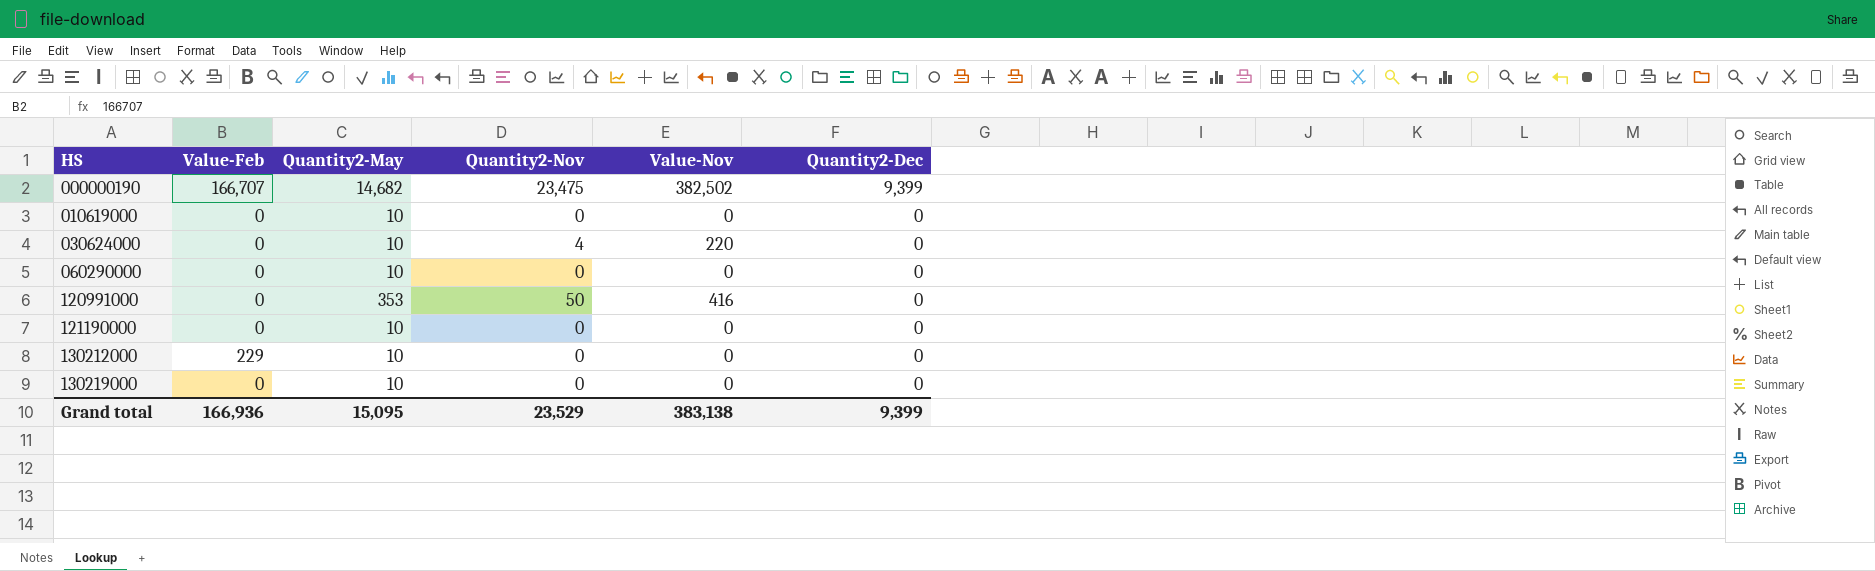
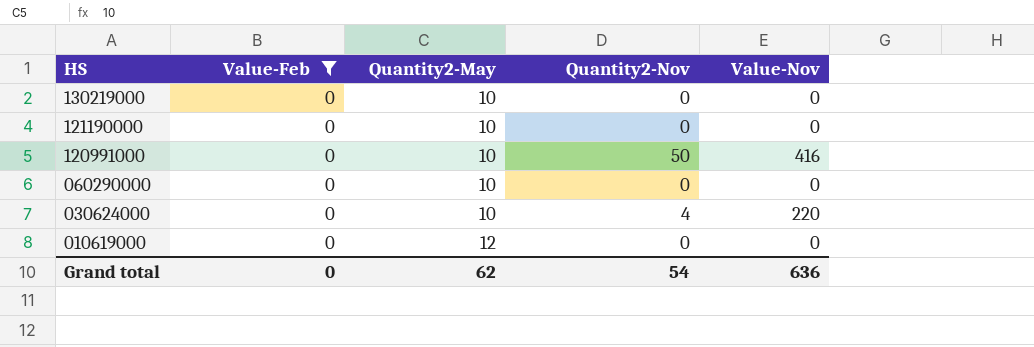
filter: none -> Value-Feb = 0
row order: HS ascending -> HS descending
column Quantity2-Dec | position: 6 -> none
120991000 | Quantity2-May: 353 -> 10
010619000 | Quantity2-May: 10 -> 12
Grand total | Value-Feb: 166,936 -> 0
Grand total | Quantity2-May: 15,095 -> 62
Grand total | Quantity2-Nov: 23,529 -> 54
Grand total | Value-Nov: 383,138 -> 636

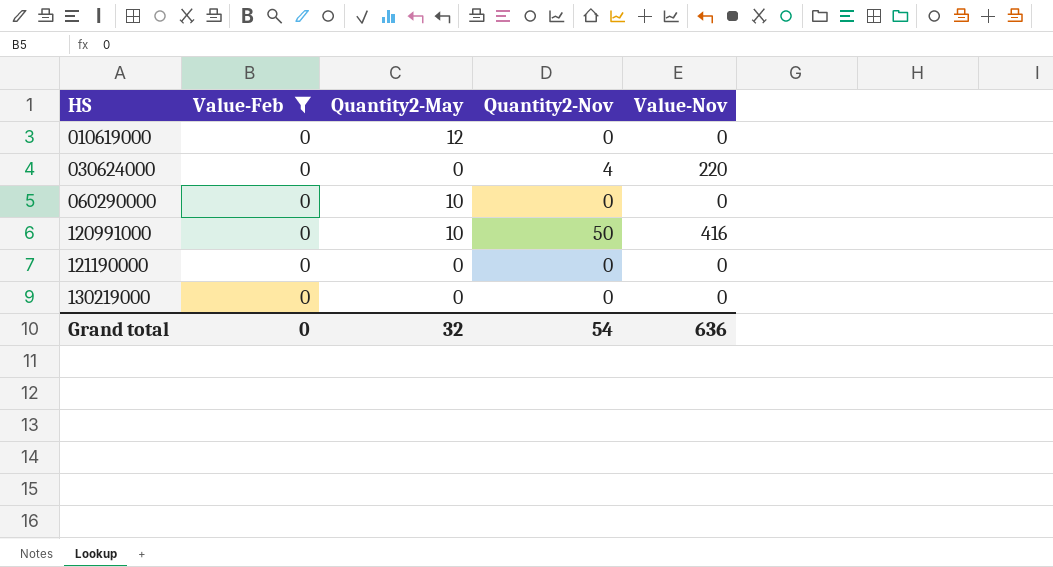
row order: HS descending -> HS ascending
030624000 | Quantity2-May: 10 -> 0
121190000 | Quantity2-May: 10 -> 0
130219000 | Quantity2-May: 10 -> 0
Grand total | Quantity2-May: 62 -> 32

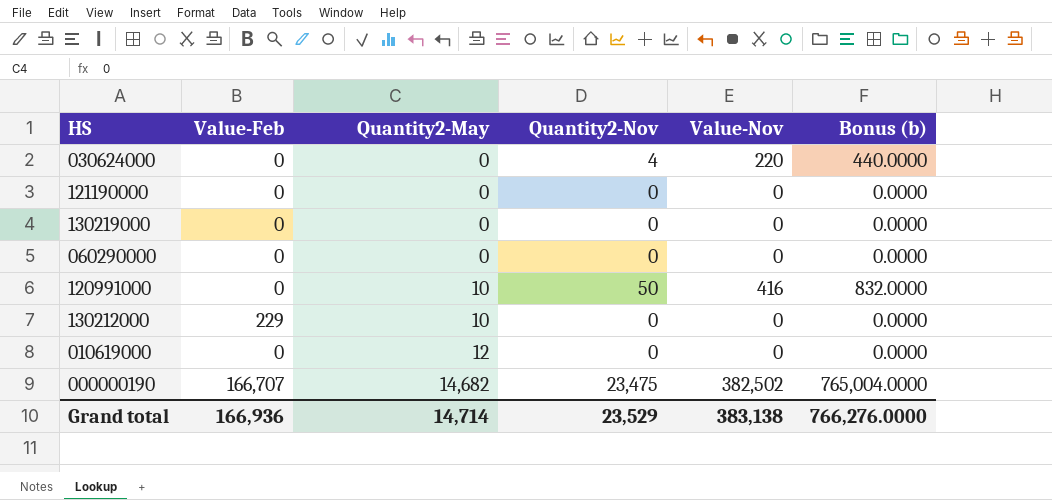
filter: Value-Feb = 0 -> none
row order: HS ascending -> Quantity2-May ascending
column Bonus (b) | formula: none -> [Value-Nov] * 2
060290000 | Quantity2-May: 10 -> 0
Grand total | Value-Feb: 0 -> 166,936
Grand total | Quantity2-May: 32 -> 14,714
Grand total | Quantity2-Nov: 54 -> 23,529
Grand total | Value-Nov: 636 -> 383,138

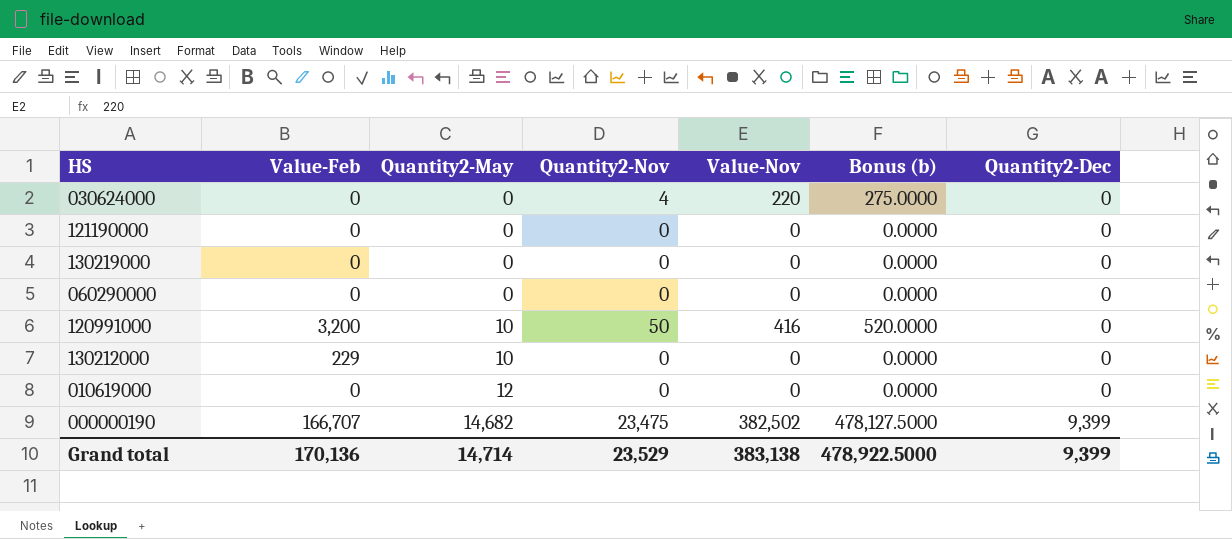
column Bonus (b) | formula: [Value-Nov] * 2 -> [Value-Nov] * 1.25
column Quantity2-Dec | position: none -> 7
120991000 | Value-Feb: 0 -> 3,200
Grand total | Value-Feb: 166,936 -> 170,136
Grand total | Bonus (b): 766,276.0000 -> 478,922.5000

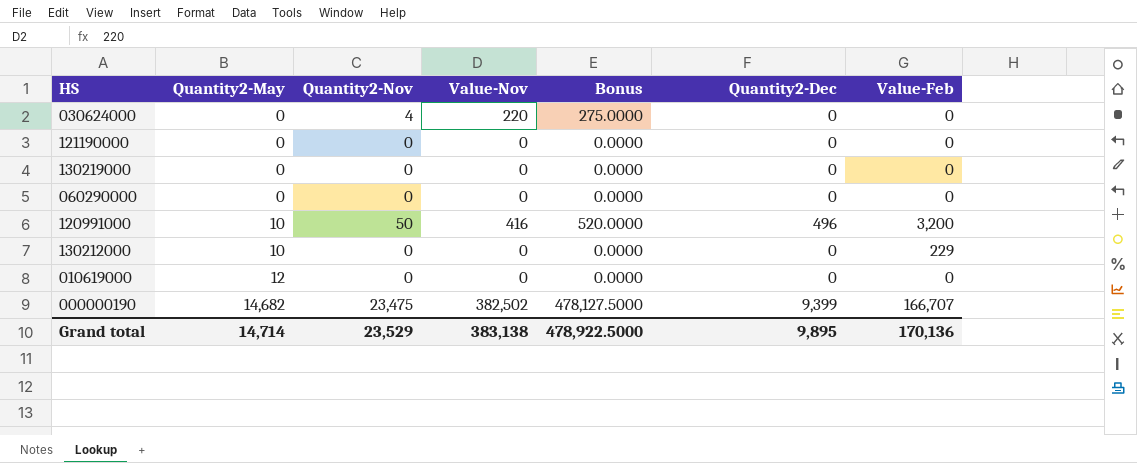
column name: Bonus (b) -> Bonus
column Value-Feb | position: 2 -> 7
120991000 | Quantity2-Dec: 0 -> 496
Grand total | Quantity2-Dec: 9,399 -> 9,895

